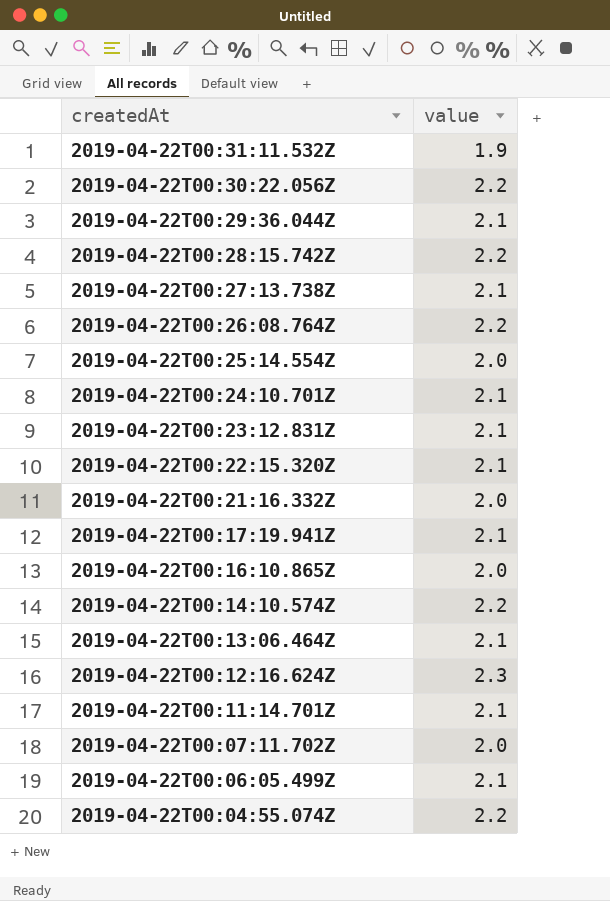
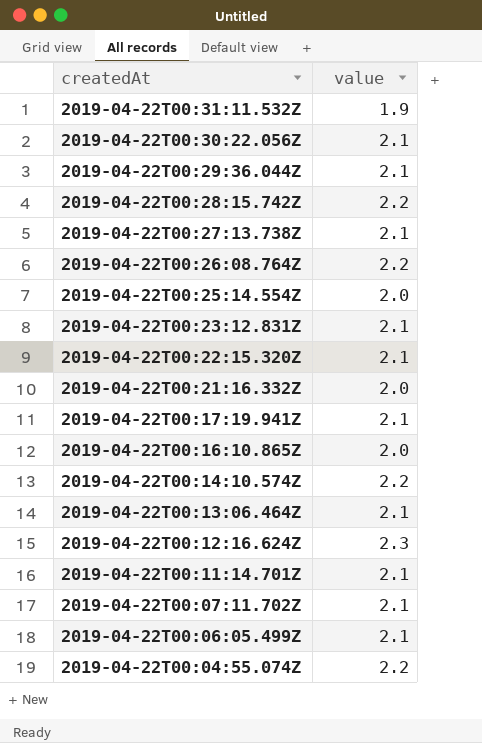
row 2019-04-22T00:24:10.701Z: 2.1 -> none
2019-04-22T00:30:22.056Z | value: 2.2 -> 2.1
2019-04-22T00:07:11.702Z | value: 2.0 -> 2.1

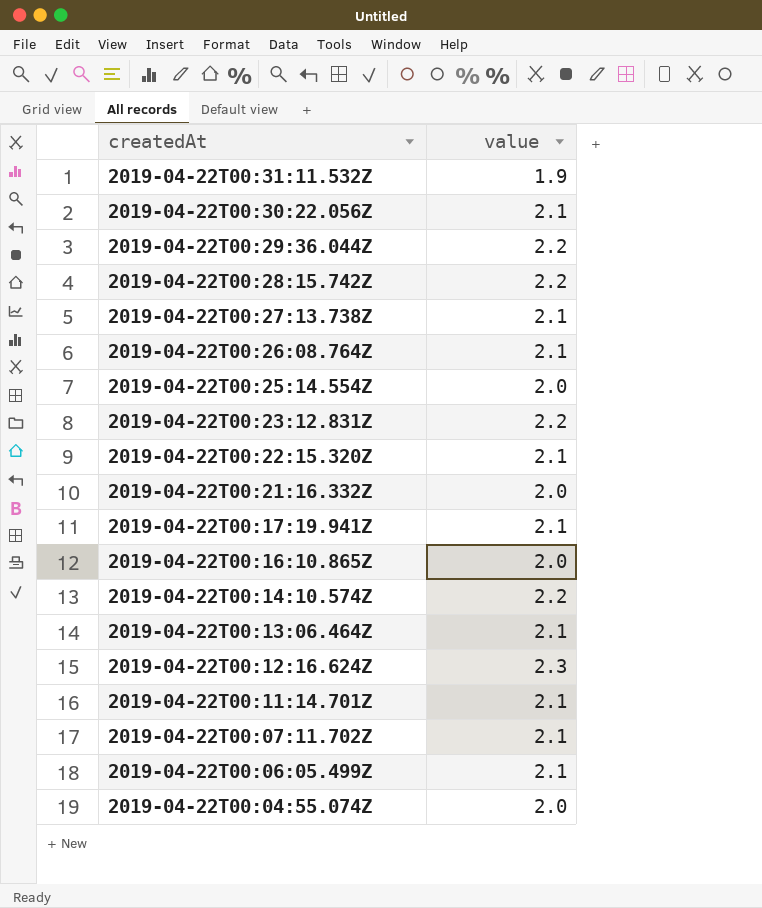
2019-04-22T00:29:36.044Z | value: 2.1 -> 2.2
2019-04-22T00:26:08.764Z | value: 2.2 -> 2.1
2019-04-22T00:23:12.831Z | value: 2.1 -> 2.2
2019-04-22T00:04:55.074Z | value: 2.2 -> 2.0

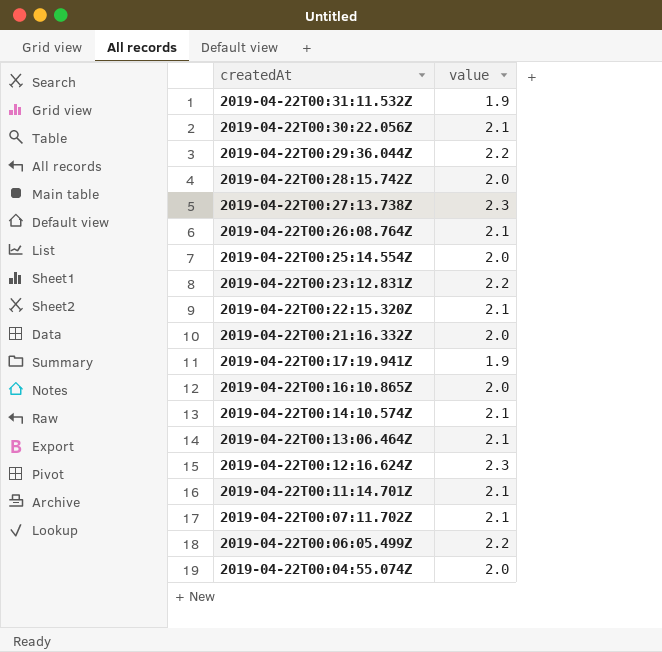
2019-04-22T00:28:15.742Z | value: 2.2 -> 2.0
2019-04-22T00:27:13.738Z | value: 2.1 -> 2.3
2019-04-22T00:17:19.941Z | value: 2.1 -> 1.9
2019-04-22T00:14:10.574Z | value: 2.2 -> 2.1
2019-04-22T00:06:05.499Z | value: 2.1 -> 2.2

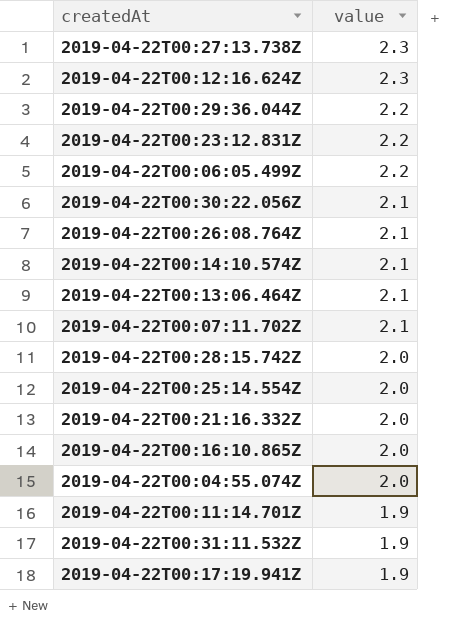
row order: createdAt descending -> value descending
row 2019-04-22T00:22:15.320Z: 2.1 -> none
2019-04-22T00:11:14.701Z | value: 2.1 -> 1.9

